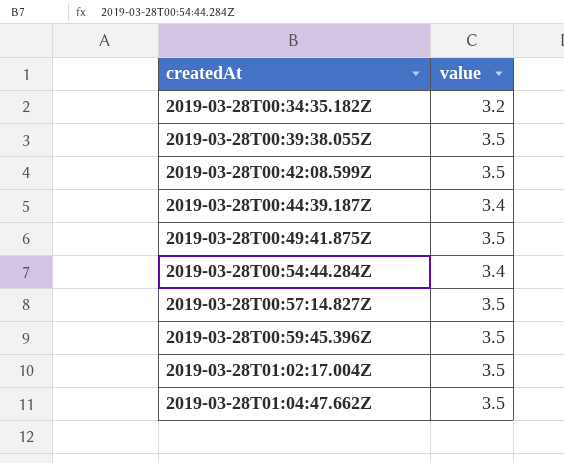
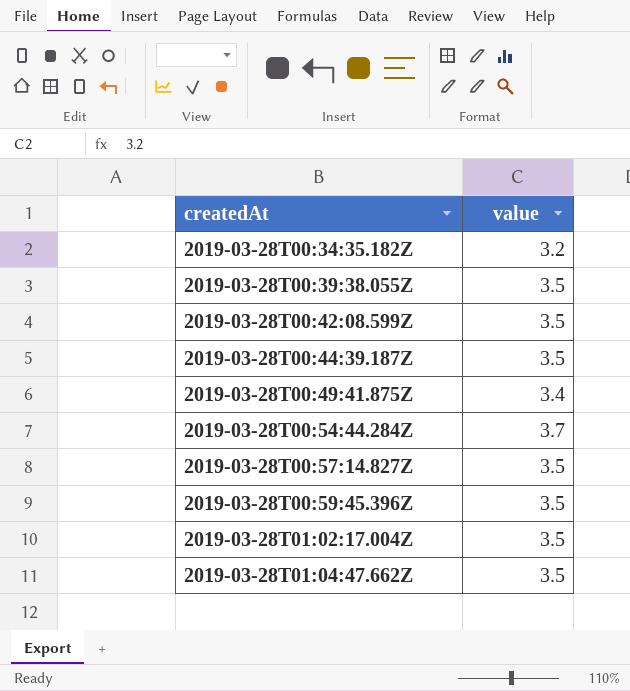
2019-03-28T00:44:39.187Z | value: 3.4 -> 3.5
2019-03-28T00:49:41.875Z | value: 3.5 -> 3.4
2019-03-28T00:54:44.284Z | value: 3.4 -> 3.7

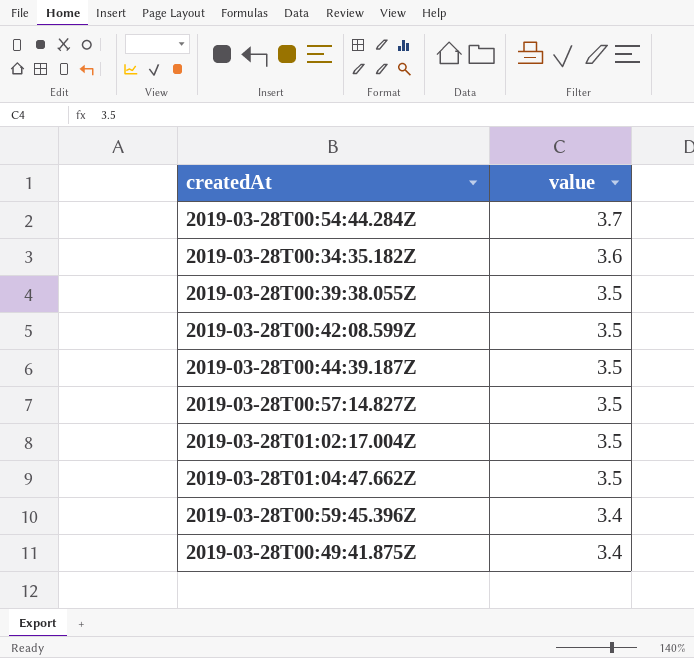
row order: createdAt ascending -> value descending
2019-03-28T00:34:35.182Z | value: 3.2 -> 3.6
2019-03-28T00:59:45.396Z | value: 3.5 -> 3.4

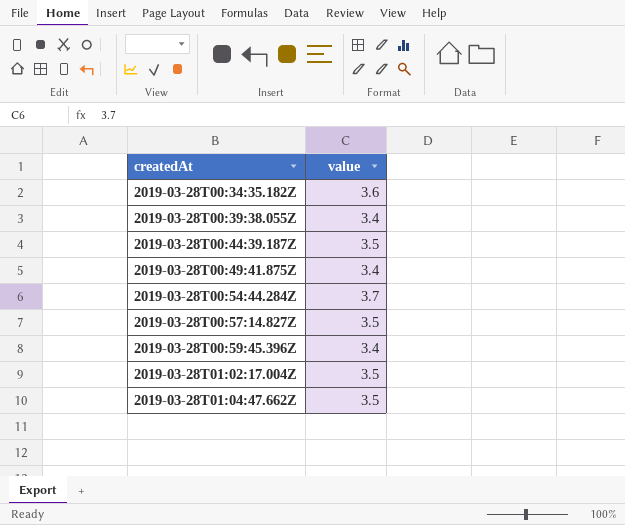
row order: value descending -> createdAt ascending
row 2019-03-28T00:42:08.599Z: 3.5 -> none
2019-03-28T00:39:38.055Z | value: 3.5 -> 3.4

